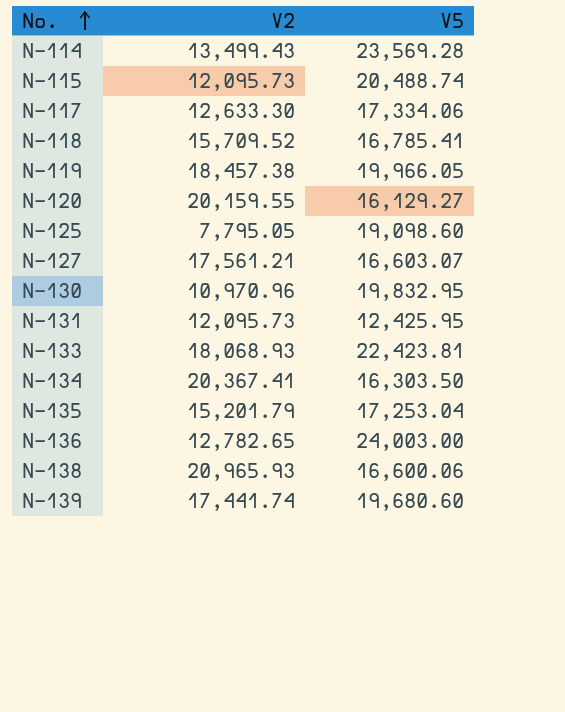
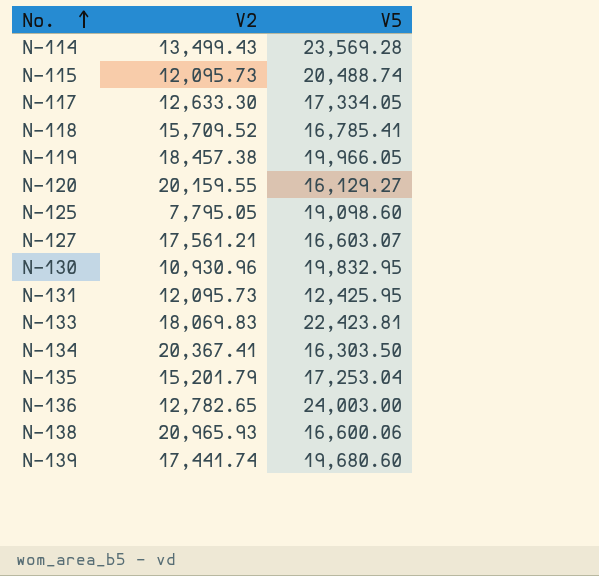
N-117 | V5: 17,334.06 -> 17,334.05
N-130 | V2: 10,970.96 -> 10,930.96
N-133 | V2: 18,068.93 -> 18,069.83

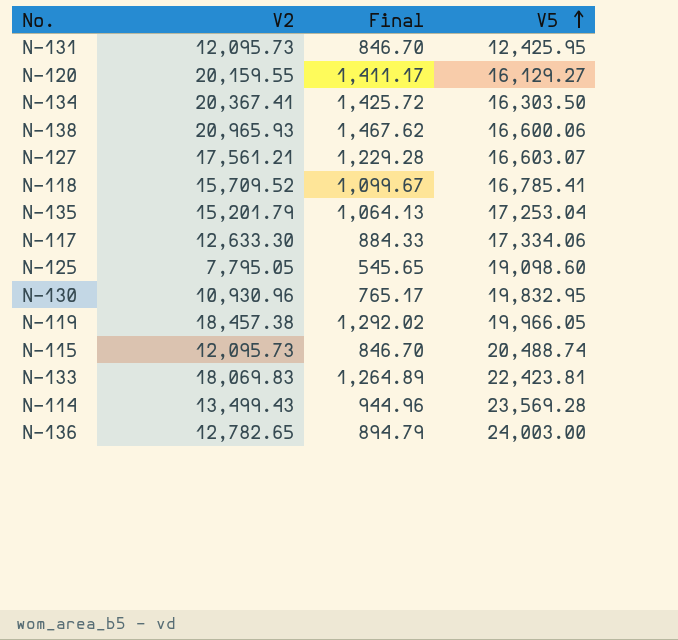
row order: No. ascending -> V5 ascending
column Final | formula: none -> [V2] * 0.07
row N-139: 17,441.74 | 19,680.60 -> none
N-117 | V5: 17,334.05 -> 17,334.06

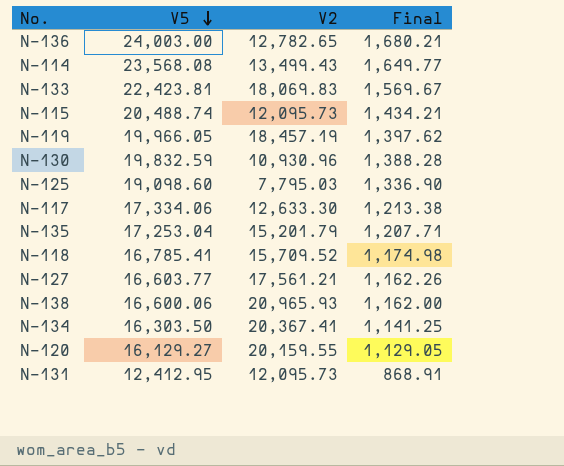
row order: V5 ascending -> V5 descending
column V5 | position: 4 -> 2
column Final | formula: [V2] * 0.07 -> [V5] * 0.07
N-114 | V5: 23,569.28 -> 23,568.08
N-119 | V2: 18,457.38 -> 18,457.19
N-130 | V5: 19,832.95 -> 19,832.59
N-125 | V2: 7,795.05 -> 7,795.03
N-127 | V5: 16,603.07 -> 16,603.77
N-131 | V5: 12,425.95 -> 12,412.95

